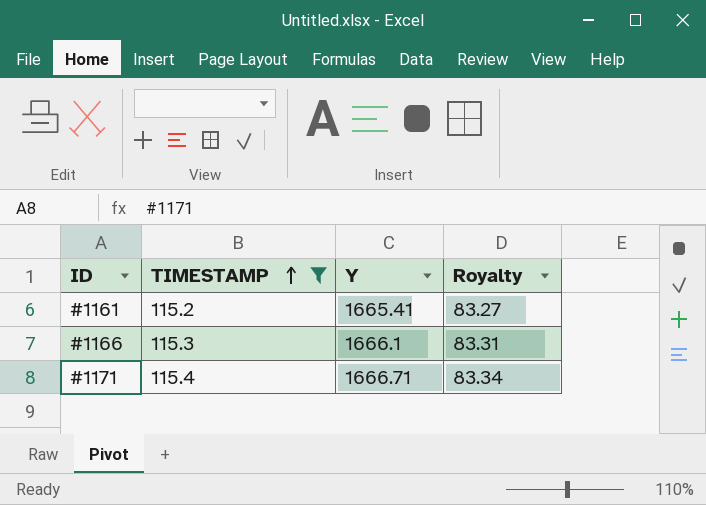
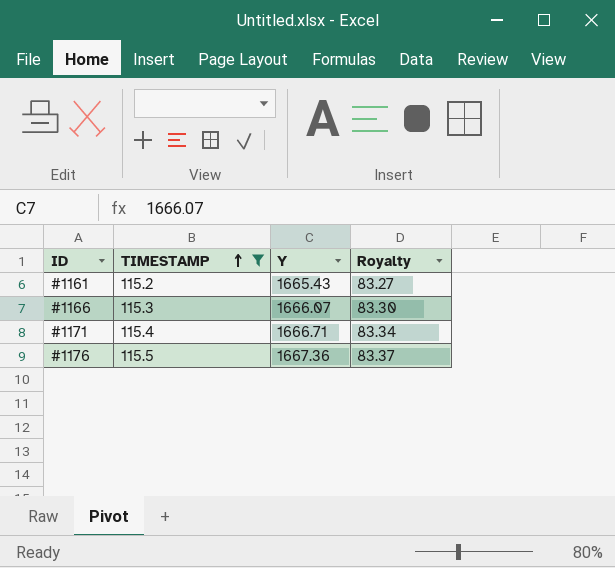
#1161 | Y: 1665.41 -> 1665.43
#1166 | Y: 1666.1 -> 1666.07
#1166 | Royalty: 83.31 -> 83.30
row #1176: none -> 115.5 | 1667.36 | 83.37

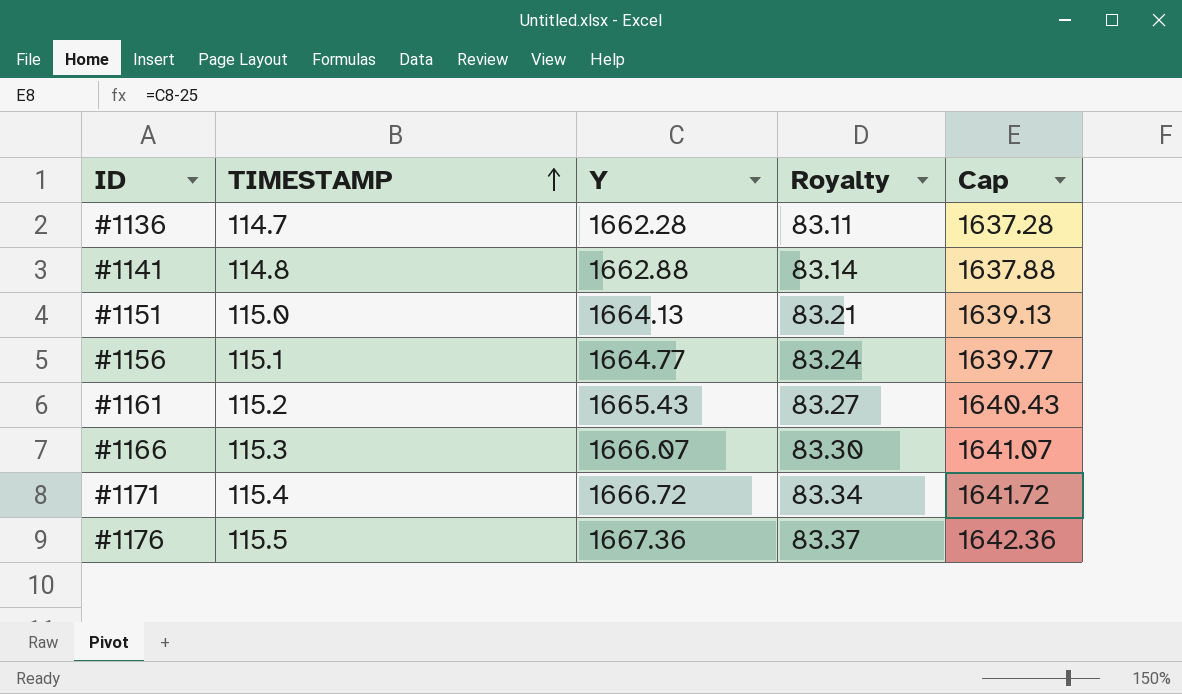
filter: TIMESTAMP >= 115.2 -> none
column Cap | formula: none -> [Y] - 25
#1171 | Y: 1666.71 -> 1666.72

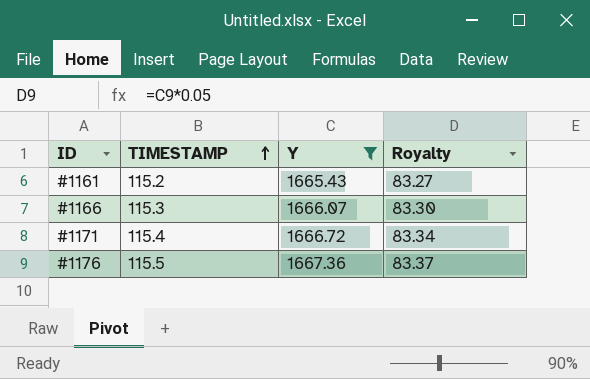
filter: none -> Y >= 1665.43
column Cap | formula: [Y] - 25 -> none

